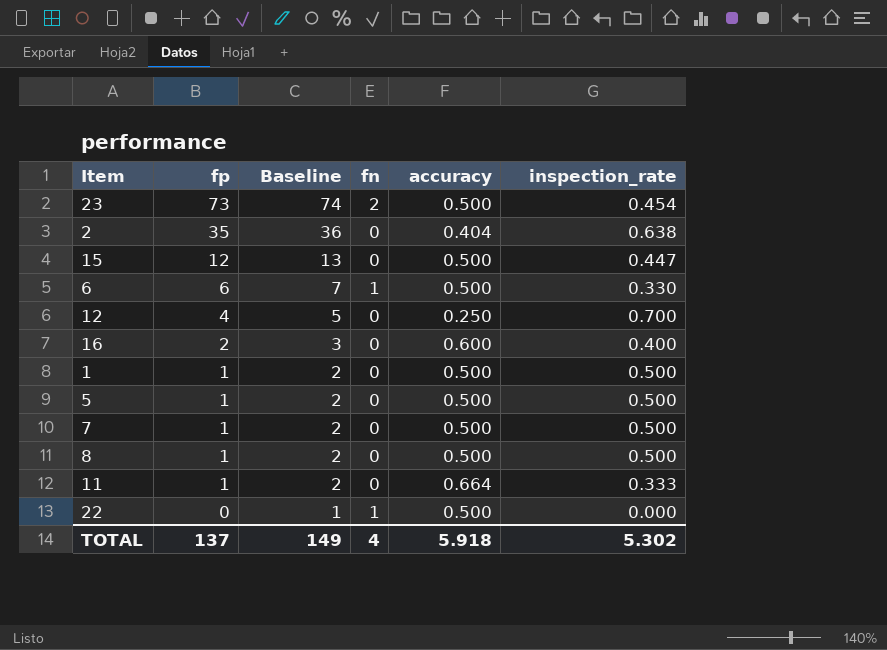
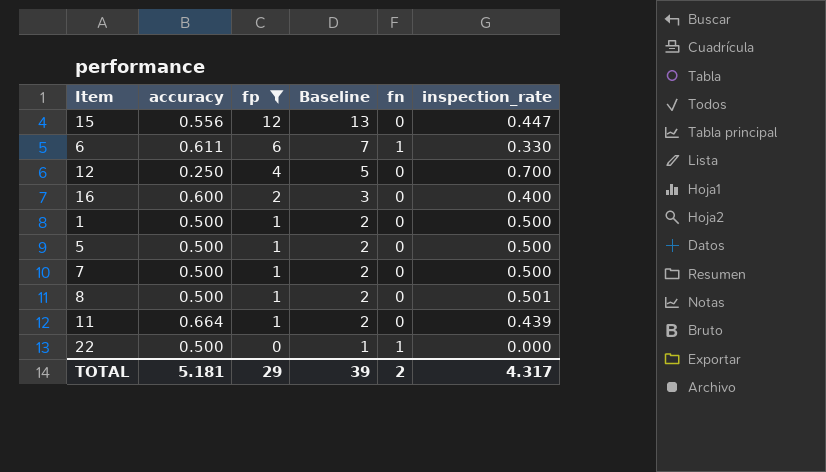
filter: none -> fp <= 12
column accuracy | position: 5 -> 2
15 | accuracy: 0.500 -> 0.556
6 | accuracy: 0.500 -> 0.611
8 | inspection_rate: 0.500 -> 0.501
11 | inspection_rate: 0.333 -> 0.439
TOTAL | accuracy: 5.918 -> 5.181
TOTAL | fp: 137 -> 29
TOTAL | Baseline: 149 -> 39
TOTAL | fn: 4 -> 2
TOTAL | inspection_rate: 5.302 -> 4.317

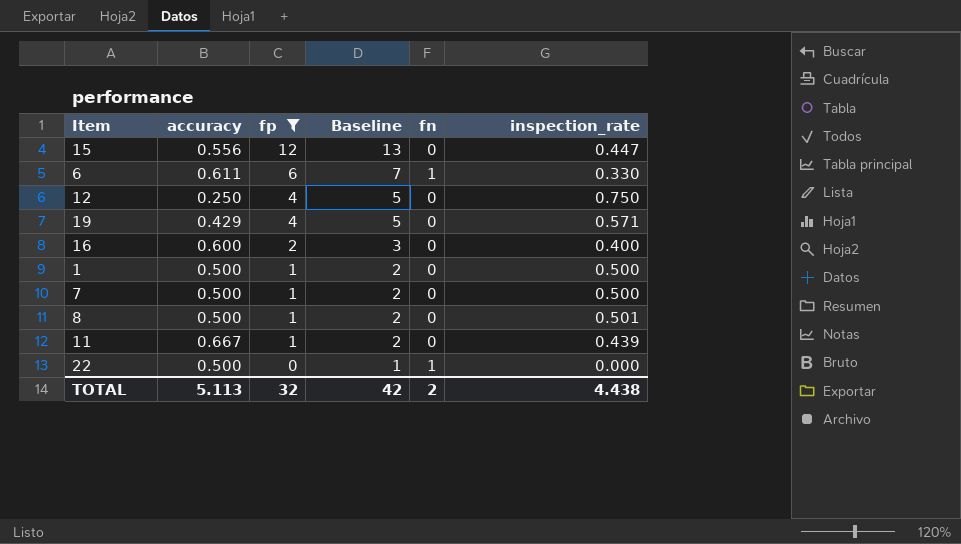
row 5: 0.500 | 1 | 2 | 0 | 0.500 -> none
12 | inspection_rate: 0.700 -> 0.750
row 19: none -> 0.429 | 4 | 5 | 0 | 0.571
11 | accuracy: 0.664 -> 0.667
TOTAL | accuracy: 5.181 -> 5.113
TOTAL | fp: 29 -> 32
TOTAL | Baseline: 39 -> 42
TOTAL | inspection_rate: 4.317 -> 4.438

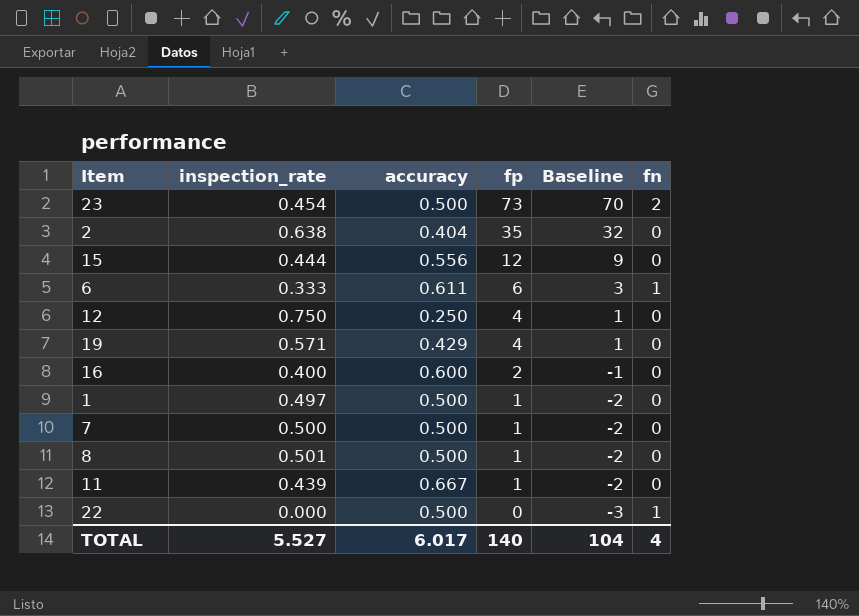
filter: fp <= 12 -> none
column inspection_rate | position: 6 -> 2
column Baseline | formula: [fp] + 1 -> [fp] - 3
15 | inspection_rate: 0.447 -> 0.444
6 | inspection_rate: 0.330 -> 0.333
1 | inspection_rate: 0.500 -> 0.497
TOTAL | inspection_rate: 4.438 -> 5.527
TOTAL | accuracy: 5.113 -> 6.017
TOTAL | fp: 32 -> 140
TOTAL | Baseline: 42 -> 104
TOTAL | fn: 2 -> 4

